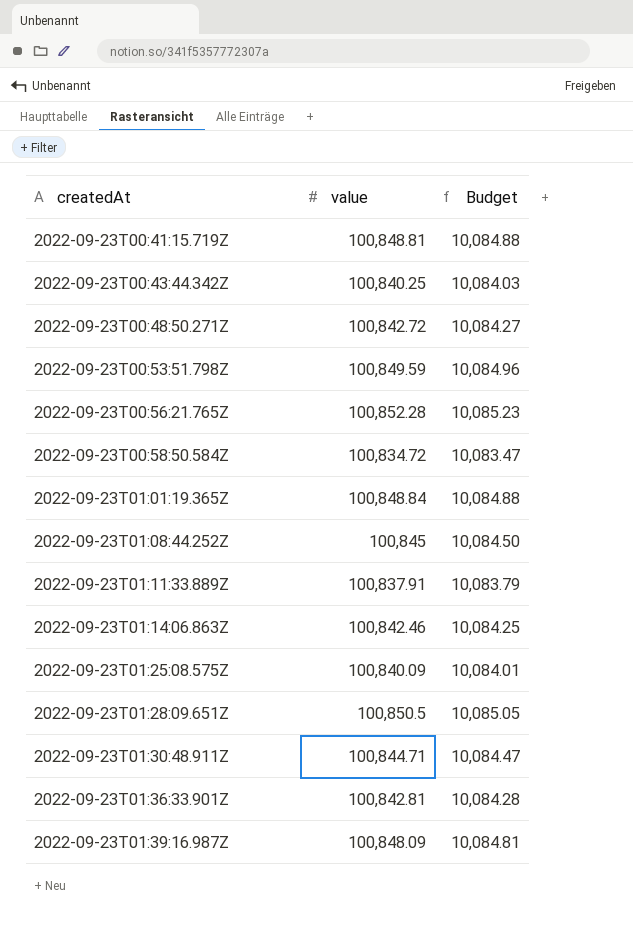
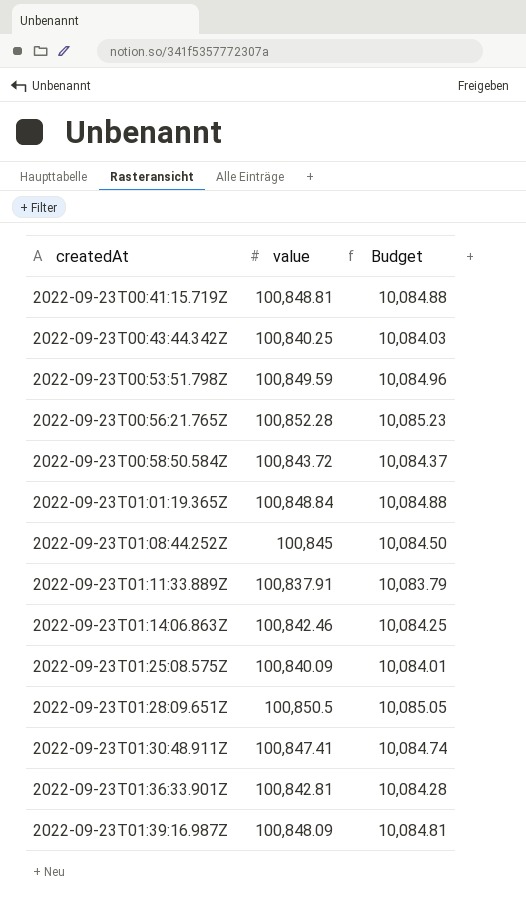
row 2022-09-23T00:48:50.271Z: 100,842.72 | 10,084.27 -> none
2022-09-23T00:58:50.584Z | value: 100,834.72 -> 100,843.72
2022-09-23T00:58:50.584Z | Budget: 10,083.47 -> 10,084.37
2022-09-23T01:30:48.911Z | value: 100,844.71 -> 100,847.41
2022-09-23T01:30:48.911Z | Budget: 10,084.47 -> 10,084.74

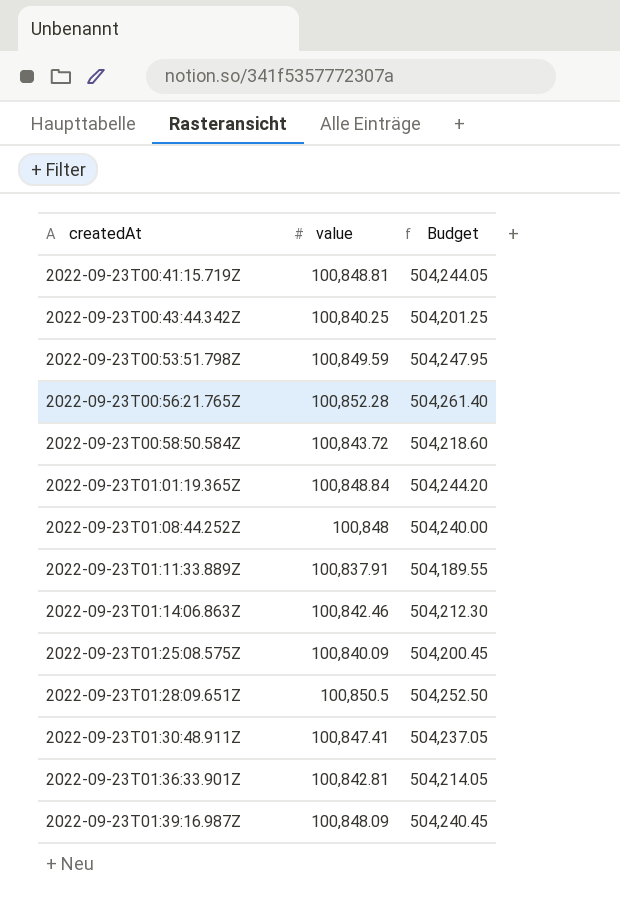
column Budget | formula: [value] * 0.1 -> [value] * 5
2022-09-23T01:08:44.252Z | value: 100,845 -> 100,848

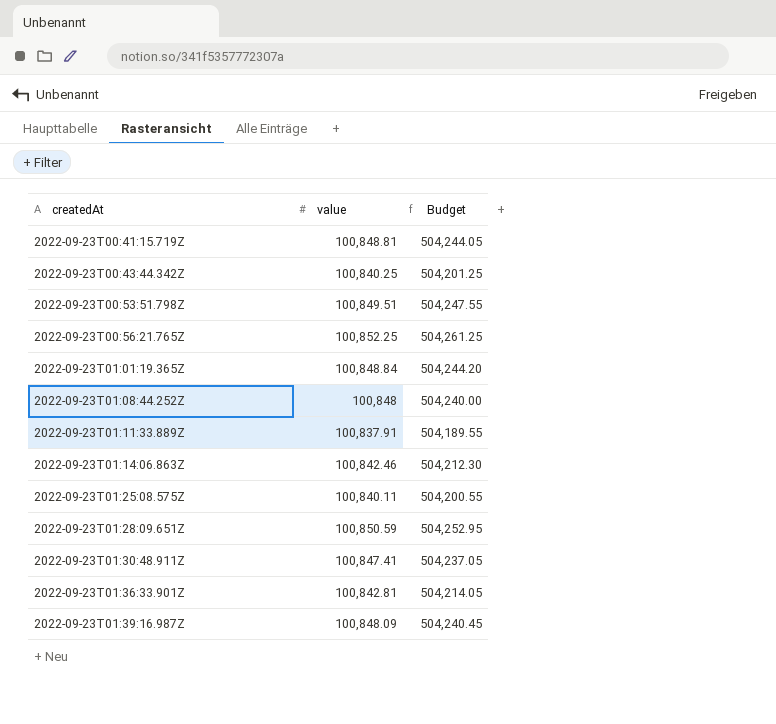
row 2022-09-23T00:58:50.584Z: 100,843.72 | 504,218.60 -> none
2022-09-23T00:53:51.798Z | value: 100,849.59 -> 100,849.51
2022-09-23T00:53:51.798Z | Budget: 504,247.95 -> 504,247.55
2022-09-23T00:56:21.765Z | value: 100,852.28 -> 100,852.25
2022-09-23T00:56:21.765Z | Budget: 504,261.40 -> 504,261.25
2022-09-23T01:25:08.575Z | value: 100,840.09 -> 100,840.11
2022-09-23T01:25:08.575Z | Budget: 504,200.45 -> 504,200.55
2022-09-23T01:28:09.651Z | value: 100,850.5 -> 100,850.59
2022-09-23T01:28:09.651Z | Budget: 504,252.50 -> 504,252.95

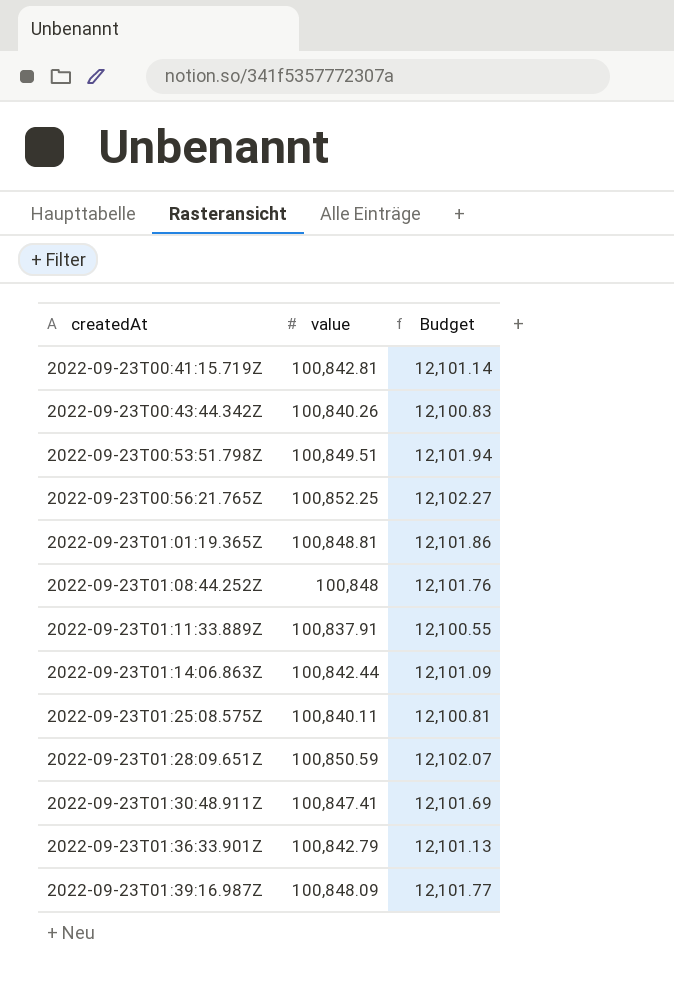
column Budget | formula: [value] * 5 -> [value] * 0.12
2022-09-23T00:41:15.719Z | value: 100,848.81 -> 100,842.81
2022-09-23T00:43:44.342Z | value: 100,840.25 -> 100,840.26
2022-09-23T01:01:19.365Z | value: 100,848.84 -> 100,848.81
2022-09-23T01:14:06.863Z | value: 100,842.46 -> 100,842.44
2022-09-23T01:36:33.901Z | value: 100,842.81 -> 100,842.79

